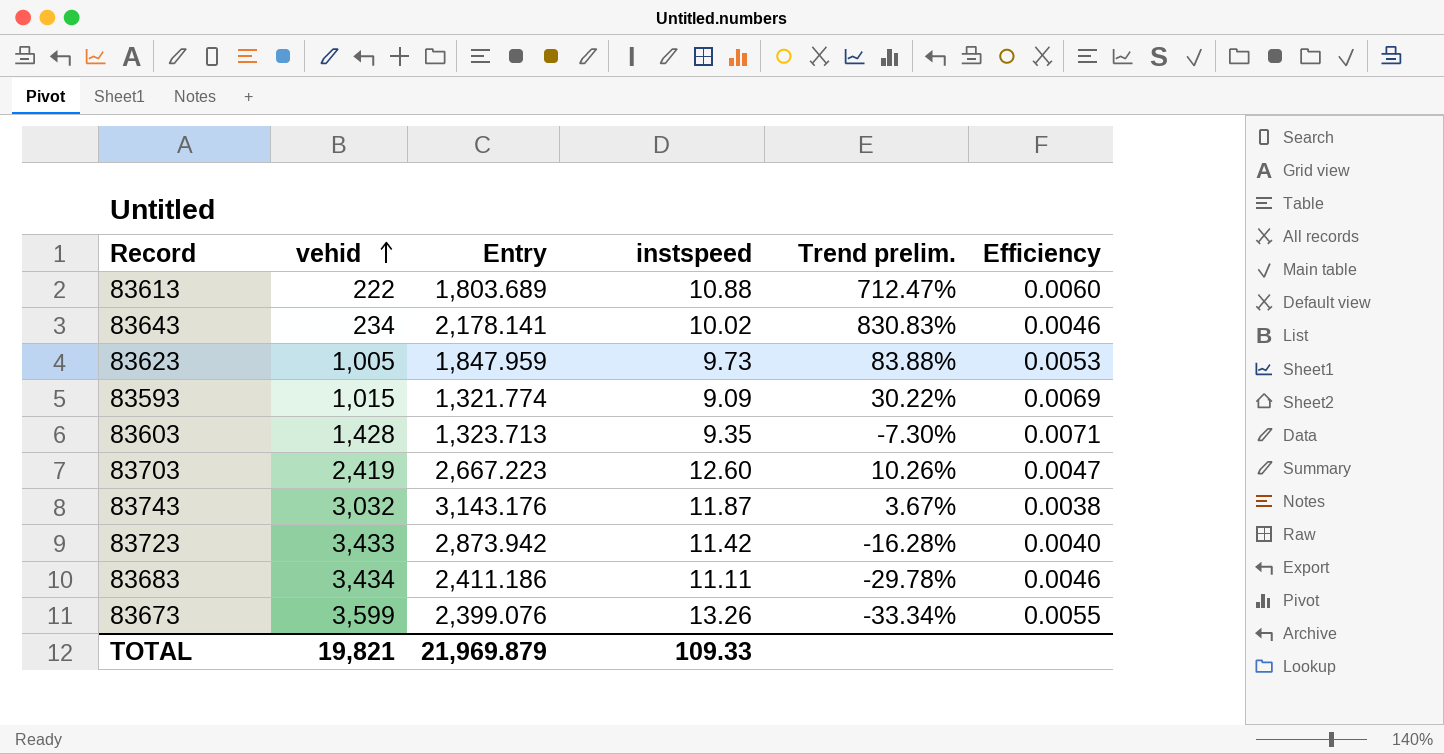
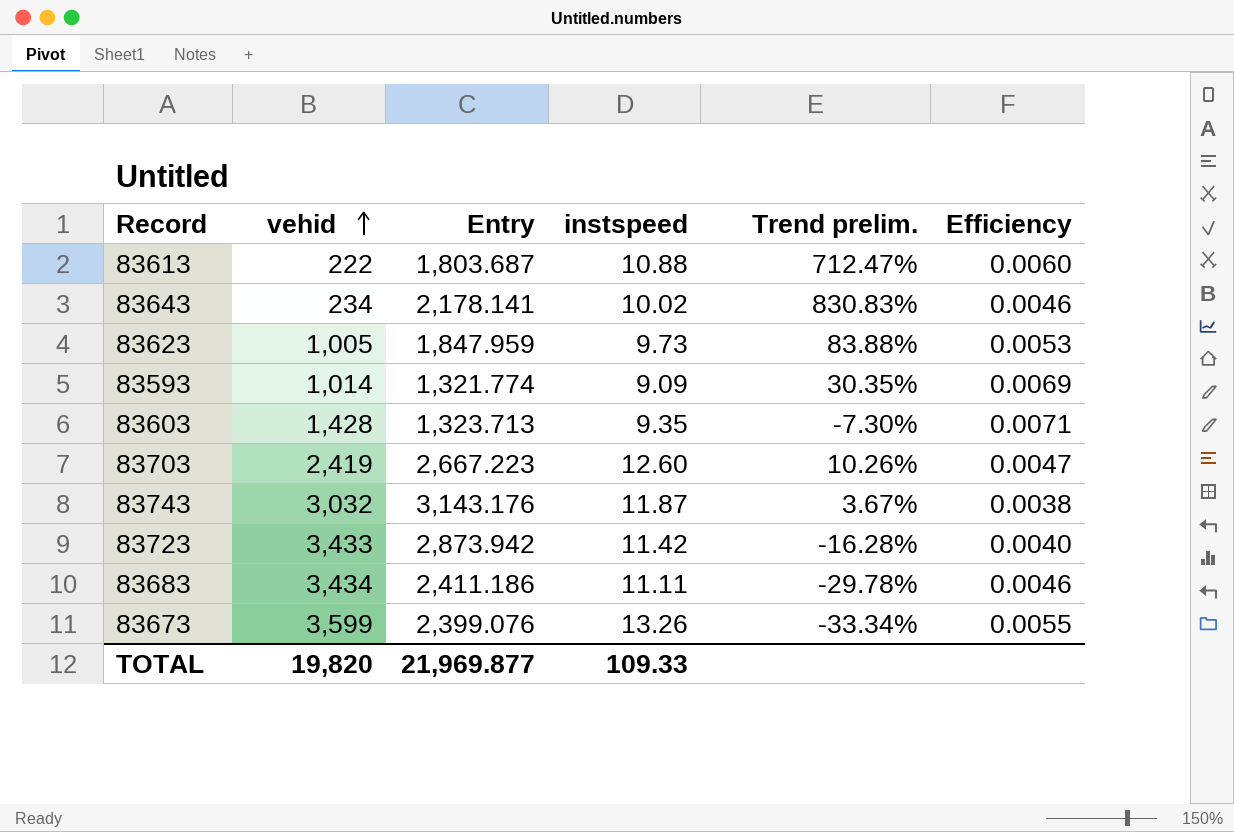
83613 | Entry: 1,803.689 -> 1,803.687
83593 | vehid: 1,015 -> 1,014
83593 | Trend prelim.: 30.22% -> 30.35%
TOTAL | vehid: 19,821 -> 19,820
TOTAL | Entry: 21,969.879 -> 21,969.877

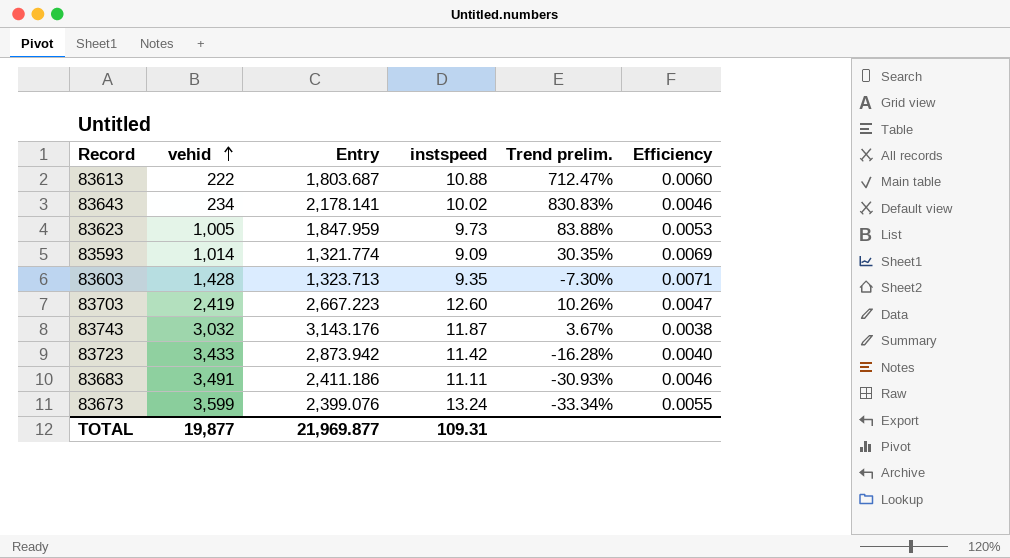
83683 | vehid: 3,434 -> 3,491
83683 | Trend prelim.: -29.78% -> -30.93%
83673 | instspeed: 13.26 -> 13.24
TOTAL | vehid: 19,820 -> 19,877
TOTAL | instspeed: 109.33 -> 109.31

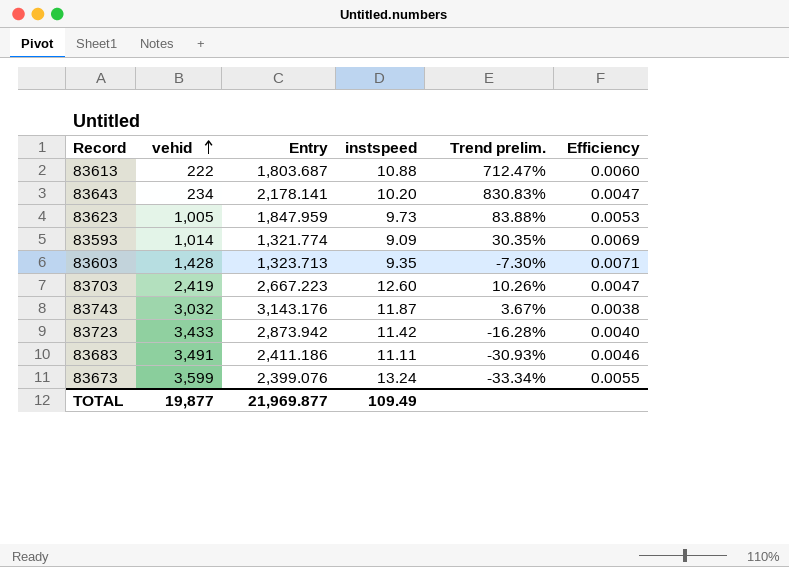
83643 | instspeed: 10.02 -> 10.20
83643 | Efficiency: 0.0046 -> 0.0047
TOTAL | instspeed: 109.31 -> 109.49

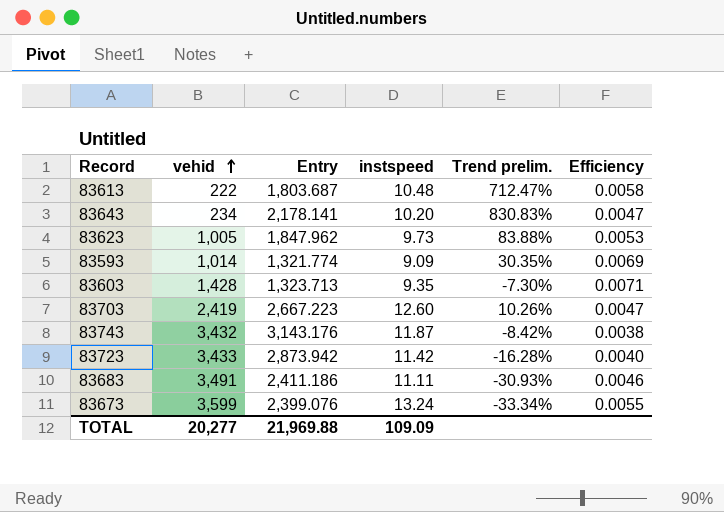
83613 | instspeed: 10.88 -> 10.48
83613 | Efficiency: 0.0060 -> 0.0058
83623 | Entry: 1,847.959 -> 1,847.962
83743 | vehid: 3,032 -> 3,432
83743 | Trend prelim.: 3.67% -> -8.42%
TOTAL | vehid: 19,877 -> 20,277
TOTAL | Entry: 21,969.877 -> 21,969.88
TOTAL | instspeed: 109.49 -> 109.09

